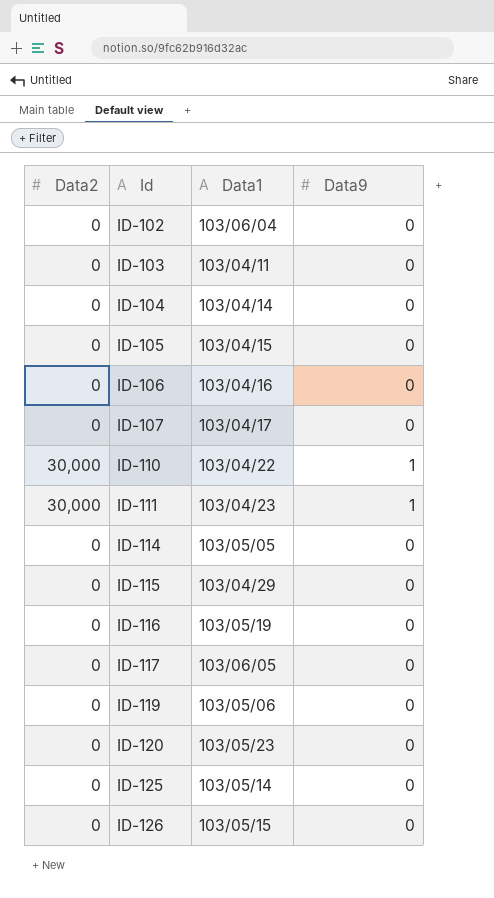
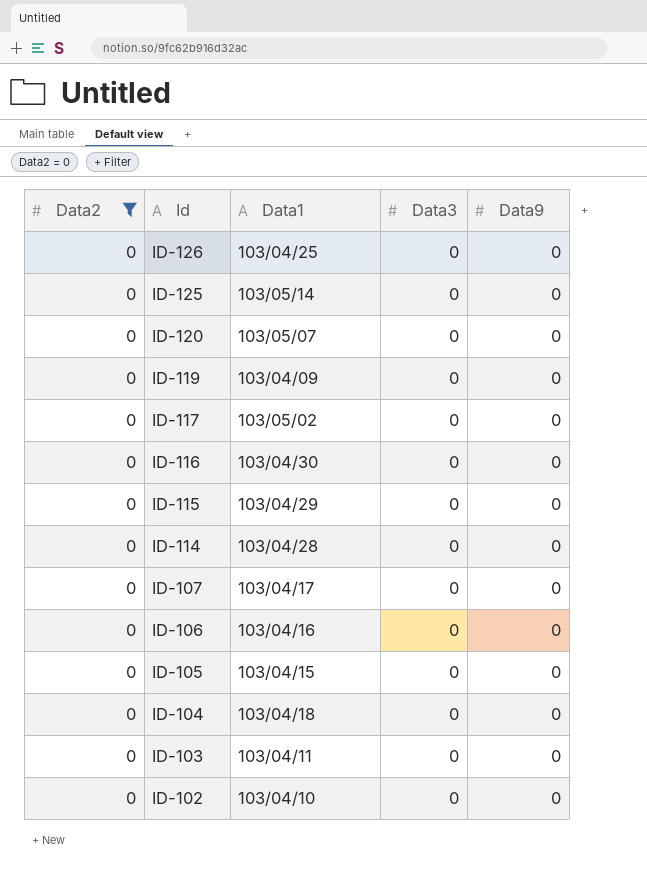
filter: none -> Data2 = 0
row order: Id ascending -> Id descending
column Data3 | position: none -> 4
ID-126 | Data1: 103/05/15 -> 103/04/25
ID-120 | Data1: 103/05/23 -> 103/05/07
ID-119 | Data1: 103/05/06 -> 103/04/09
ID-117 | Data1: 103/06/05 -> 103/05/02
ID-116 | Data1: 103/05/19 -> 103/04/30
ID-114 | Data1: 103/05/05 -> 103/04/28
ID-104 | Data1: 103/04/14 -> 103/04/18
ID-102 | Data1: 103/06/04 -> 103/04/10

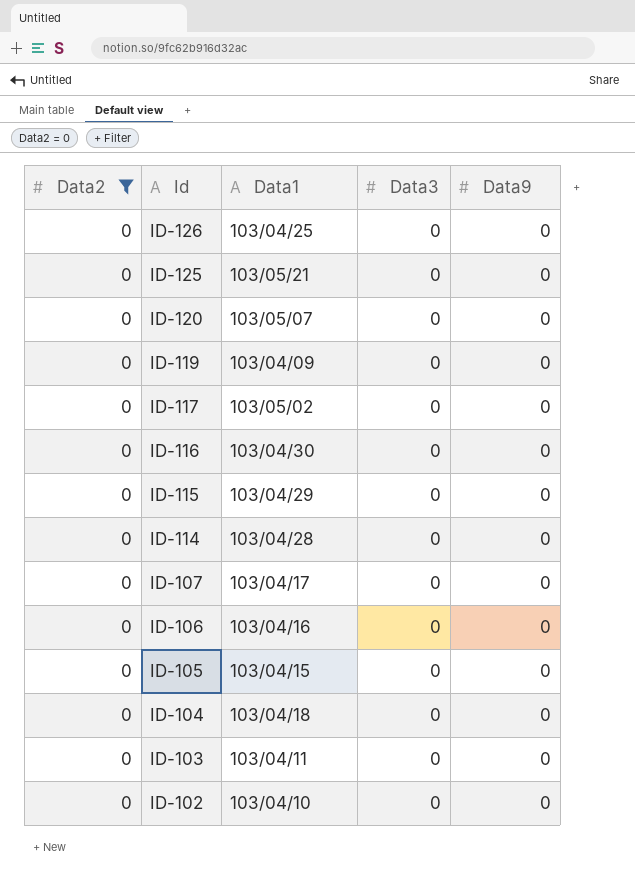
ID-125 | Data1: 103/05/14 -> 103/05/21

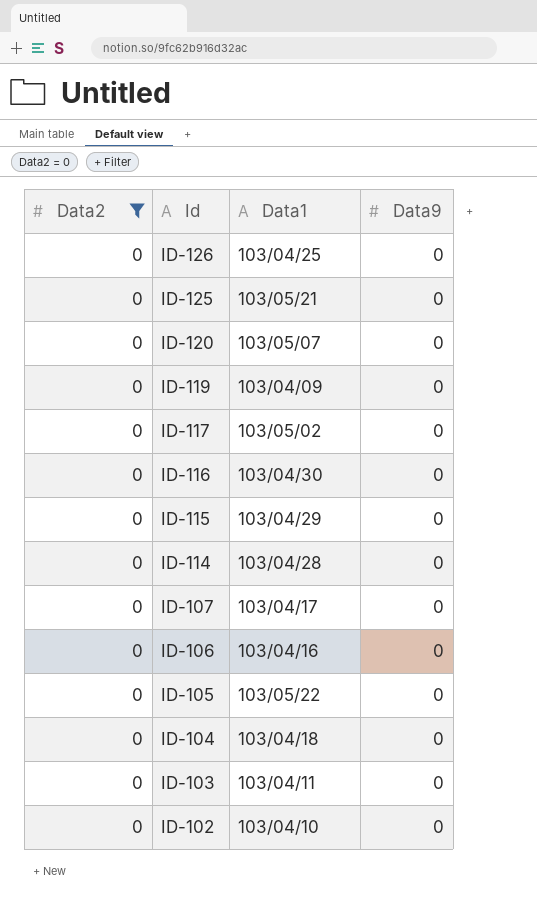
column Data3 | position: 4 -> none
ID-105 | Data1: 103/04/15 -> 103/05/22

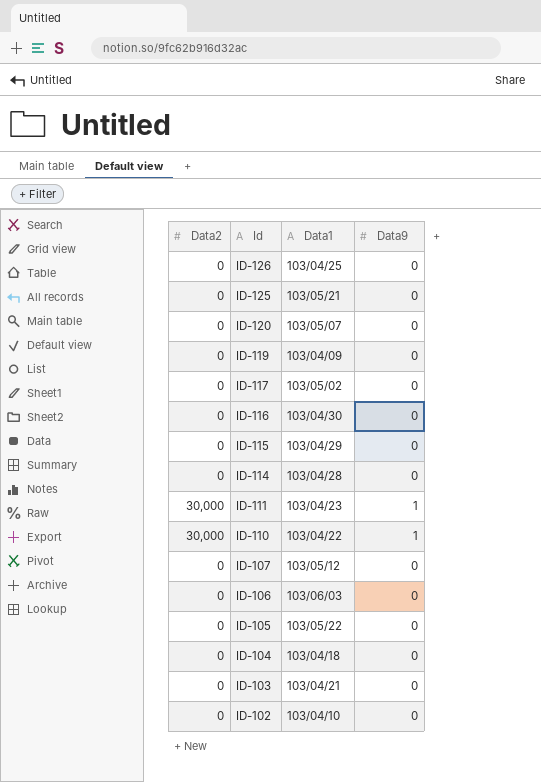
filter: Data2 = 0 -> none
ID-107 | Data1: 103/04/17 -> 103/05/12
ID-106 | Data1: 103/04/16 -> 103/06/03
ID-103 | Data1: 103/04/11 -> 103/04/21

